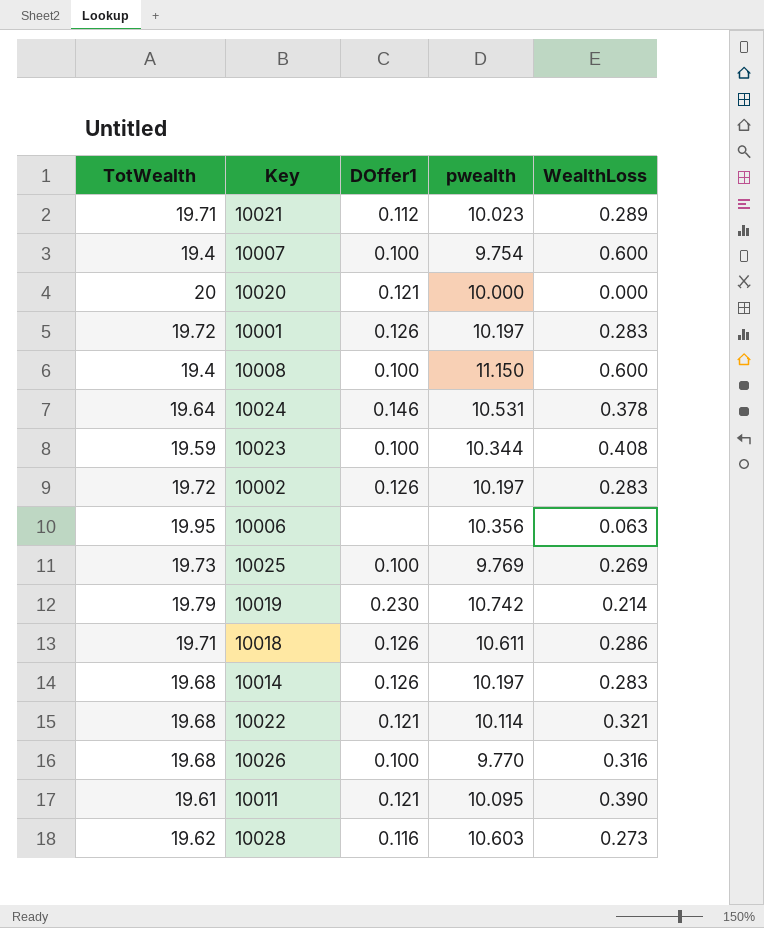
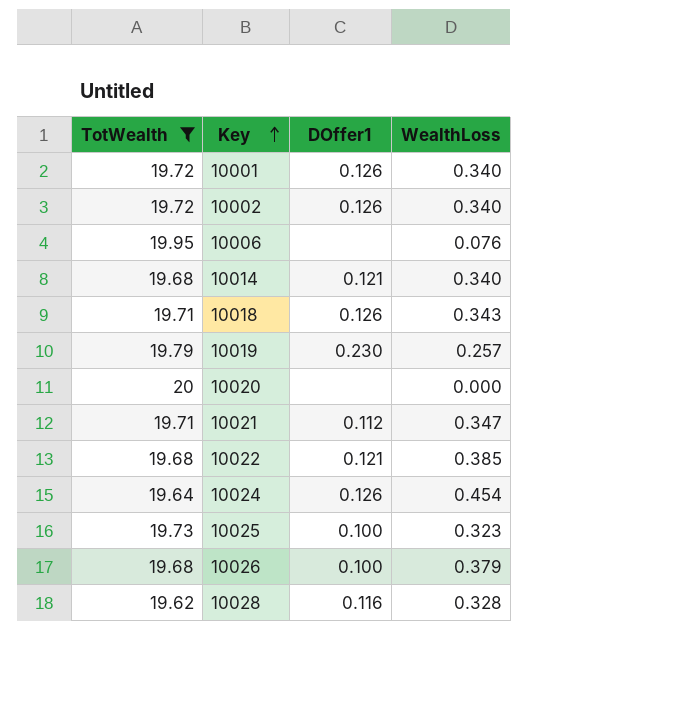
filter: none -> TotWealth >= 19.62
row order: none -> Key ascending
column pwealth | position: 4 -> none
10001 | WealthLoss: 0.283 -> 0.340
10002 | WealthLoss: 0.283 -> 0.340
10006 | WealthLoss: 0.063 -> 0.076
10014 | DOffer1: 0.126 -> 0.121
10014 | WealthLoss: 0.283 -> 0.340
10018 | WealthLoss: 0.286 -> 0.343
10019 | WealthLoss: 0.214 -> 0.257
10020 | DOffer1: 0.121 -> none
10021 | WealthLoss: 0.289 -> 0.347
10022 | WealthLoss: 0.321 -> 0.385
10024 | DOffer1: 0.146 -> 0.126
10024 | WealthLoss: 0.378 -> 0.454
10025 | WealthLoss: 0.269 -> 0.323
10026 | WealthLoss: 0.316 -> 0.379
10028 | WealthLoss: 0.273 -> 0.328

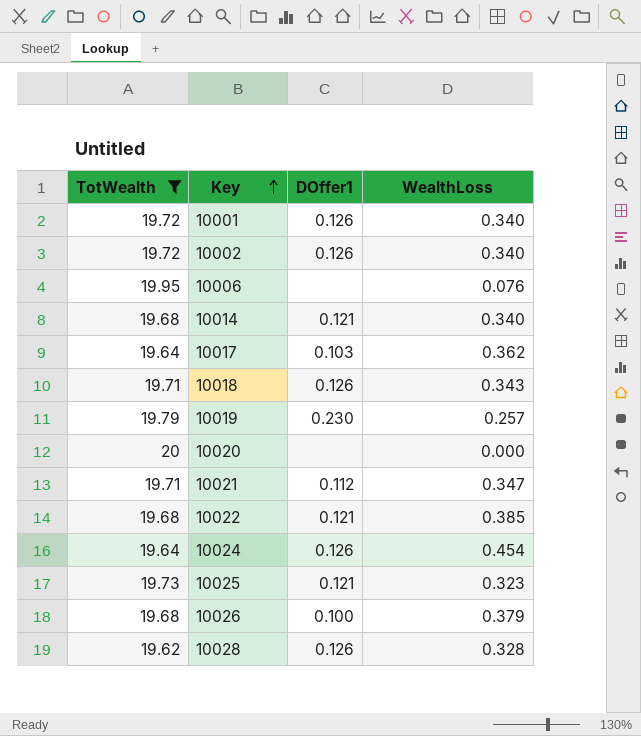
row 10017: none -> 19.64 | 0.103 | 0.362
10025 | DOffer1: 0.100 -> 0.121
10028 | DOffer1: 0.116 -> 0.126

